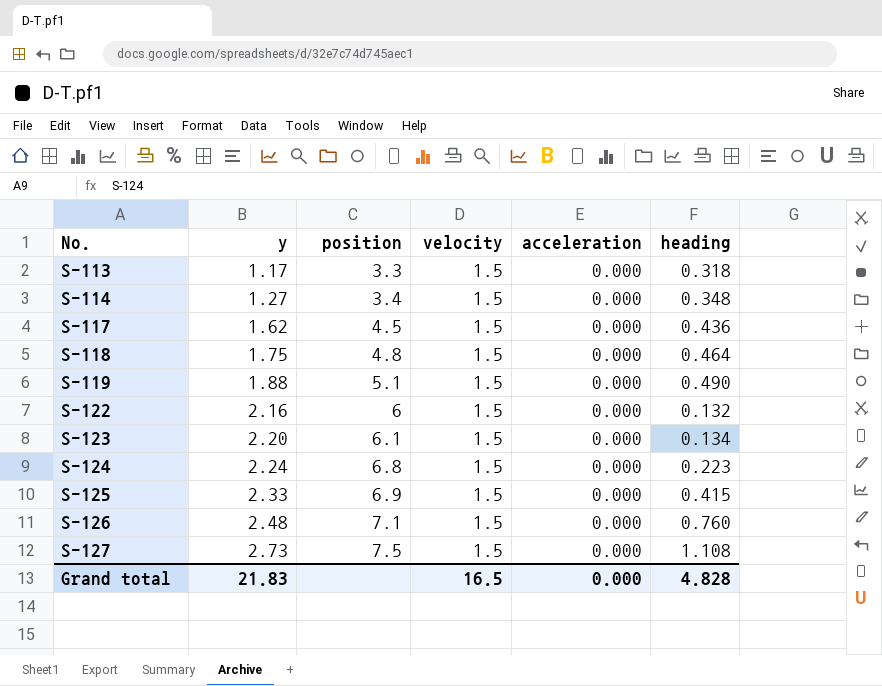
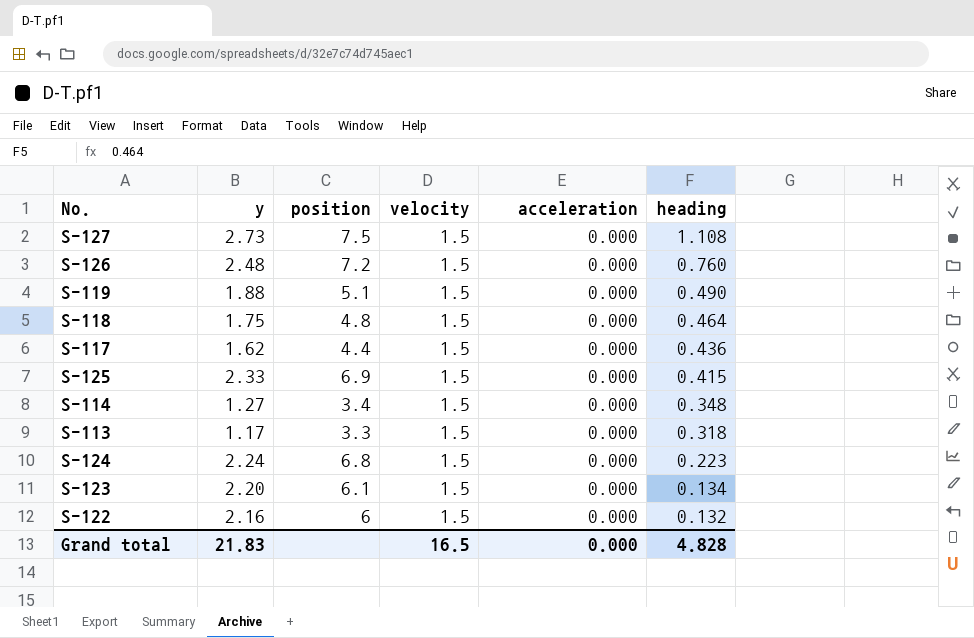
row order: No. ascending -> heading descending
S-126 | position: 7.1 -> 7.2
S-117 | position: 4.5 -> 4.4

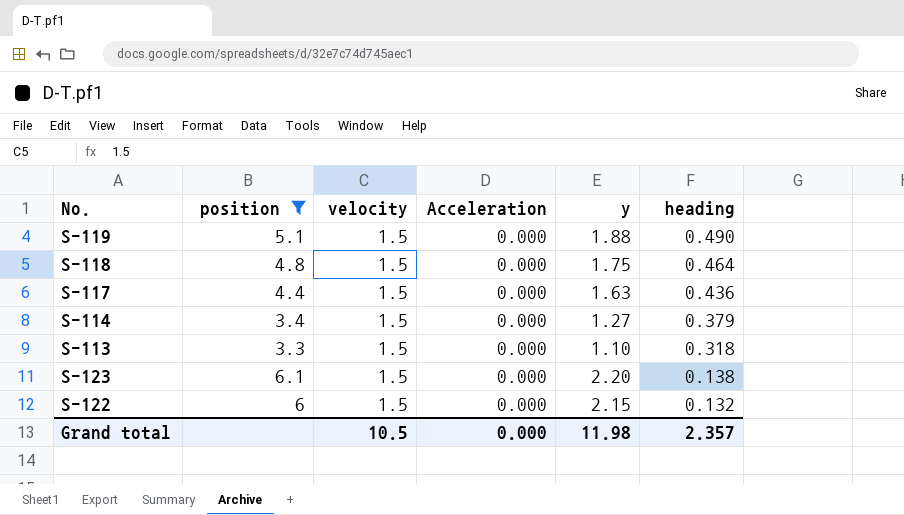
filter: none -> position <= 6.1
column name: acceleration -> Acceleration
column y | position: 2 -> 5
S-117 | y: 1.62 -> 1.63
S-114 | heading: 0.348 -> 0.379
S-113 | y: 1.17 -> 1.10
S-123 | heading: 0.134 -> 0.138
S-122 | y: 2.16 -> 2.15
Grand total | velocity: 16.5 -> 10.5
Grand total | y: 21.83 -> 11.98
Grand total | heading: 4.828 -> 2.357

